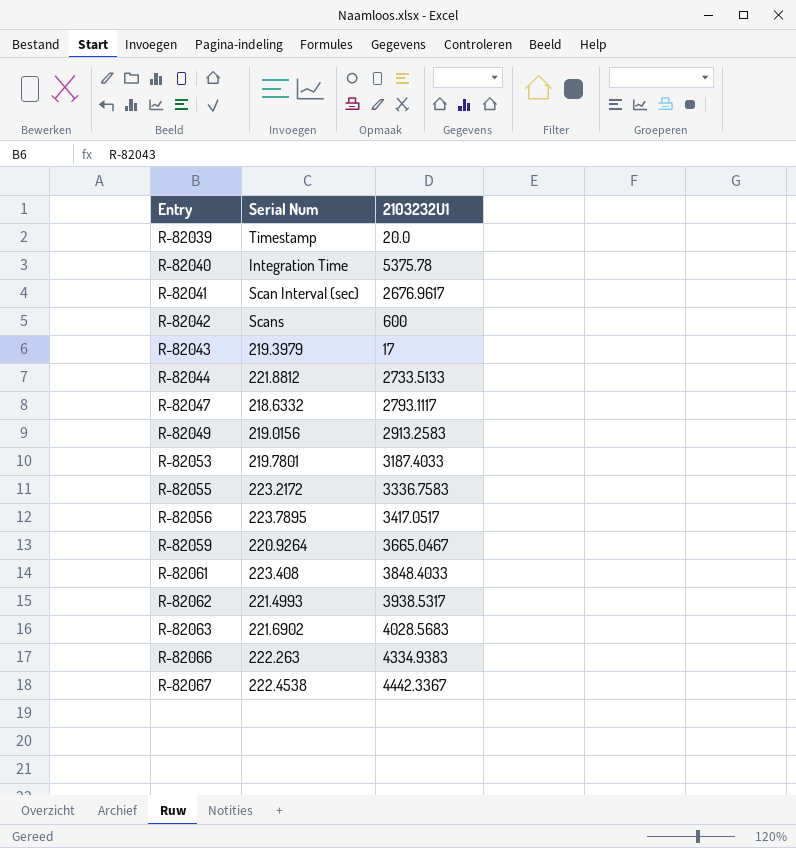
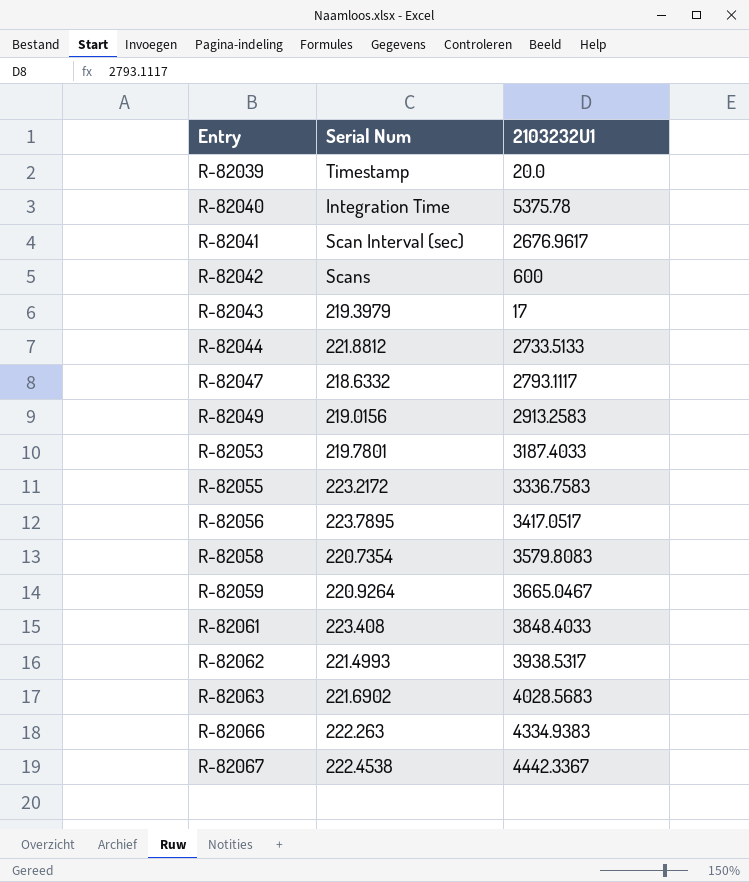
row R-82058: none -> 220.7354 | 3579.8083

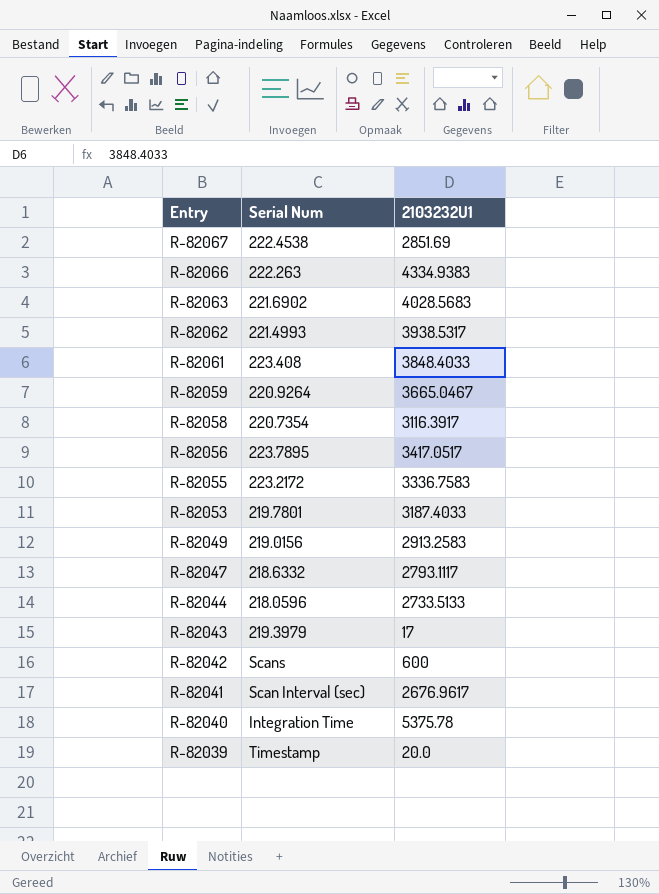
row order: Entry ascending -> Entry descending
R-82067 | 2103232U1: 4442.3367 -> 2851.69
R-82058 | 2103232U1: 3579.8083 -> 3116.3917
R-82044 | Serial Num: 221.8812 -> 218.0596

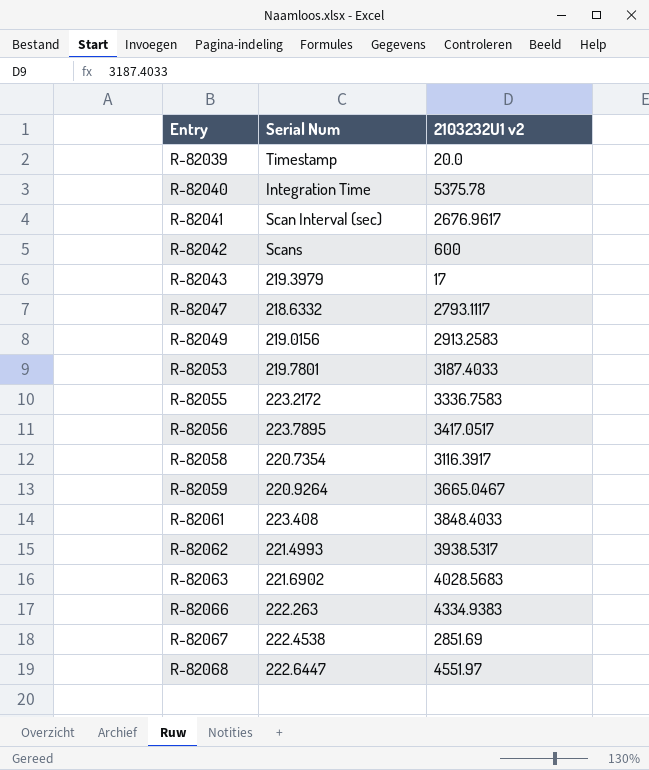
row order: Entry descending -> Entry ascending
column name: 2103232U1 -> 2103232U1 v2
row R-82044: 218.0596 | 2733.5133 -> none
row R-82068: none -> 222.6447 | 4551.97

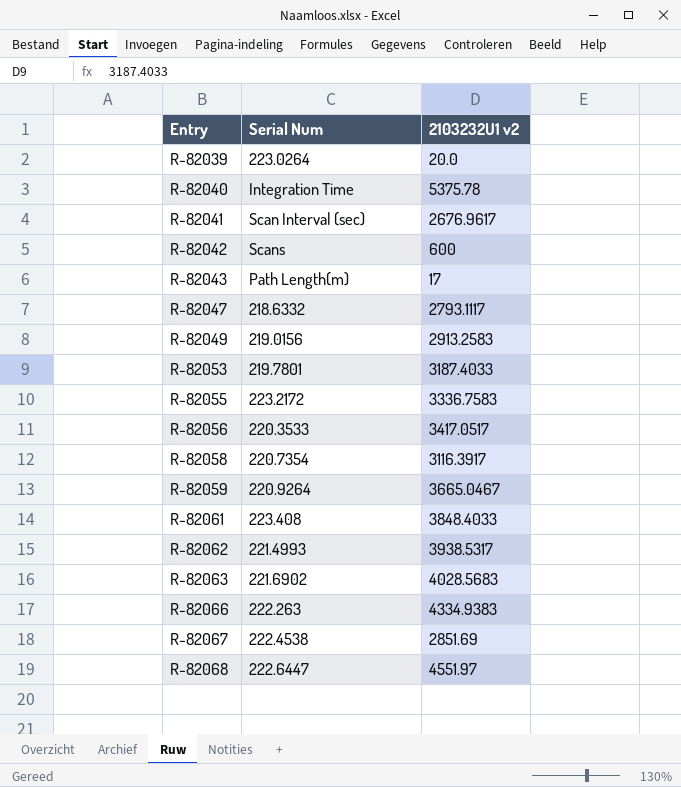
R-82039 | Serial Num: Timestamp -> 223.0264
R-82043 | Serial Num: 219.3979 -> Path Length(m)
R-82056 | Serial Num: 223.7895 -> 220.3533

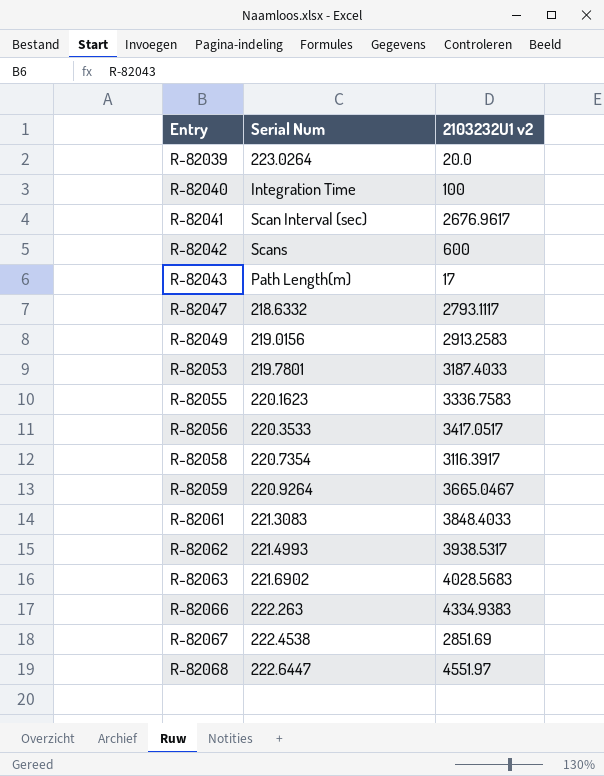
R-82040 | 2103232U1 v2: 5375.78 -> 100
R-82055 | Serial Num: 223.2172 -> 220.1623
R-82061 | Serial Num: 223.408 -> 221.3083

